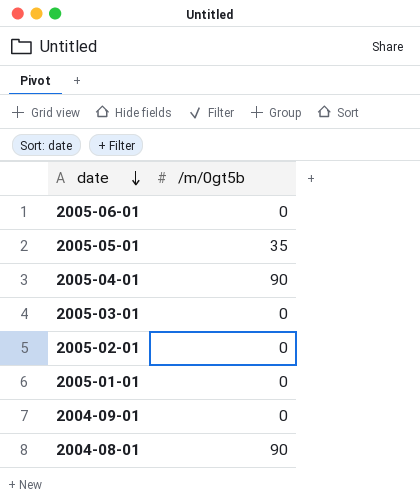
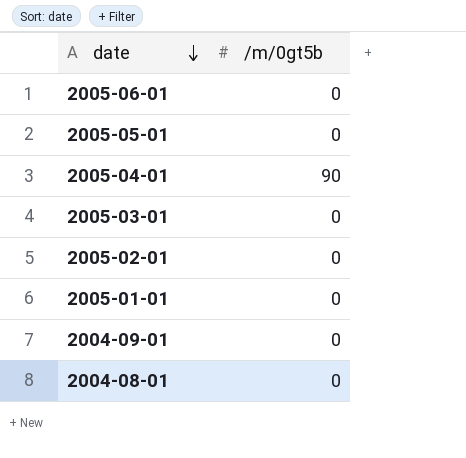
2005-05-01 | /m/0gt5b: 35 -> 0
2004-08-01 | /m/0gt5b: 90 -> 0

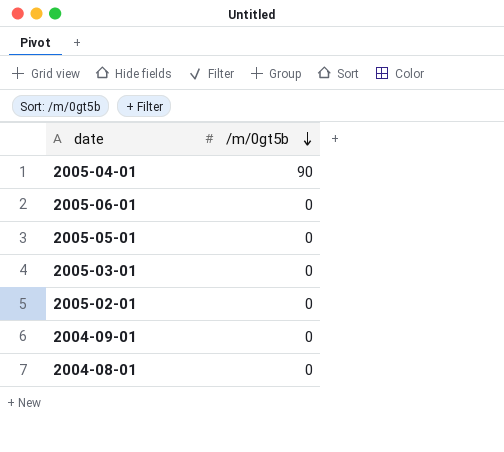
row order: date descending -> /m/0gt5b descending
row 2005-01-01: 0 -> none

